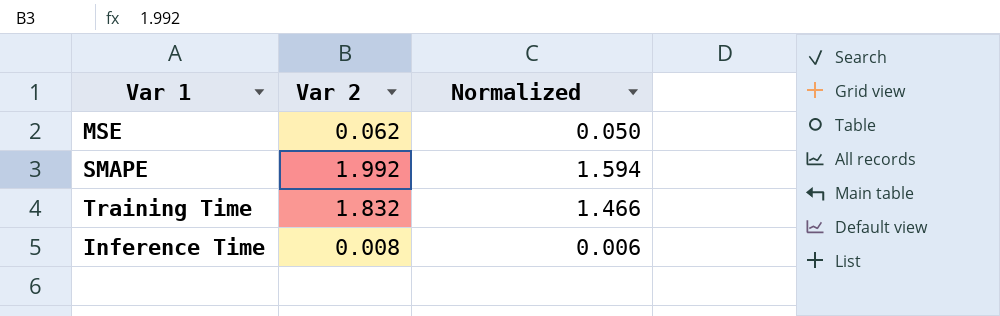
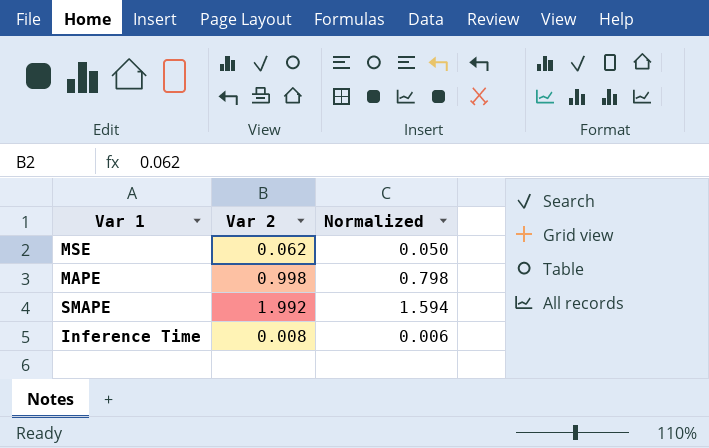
row Training Time: 1.832 | 1.466 -> none
row MAPE: none -> 0.998 | 0.798

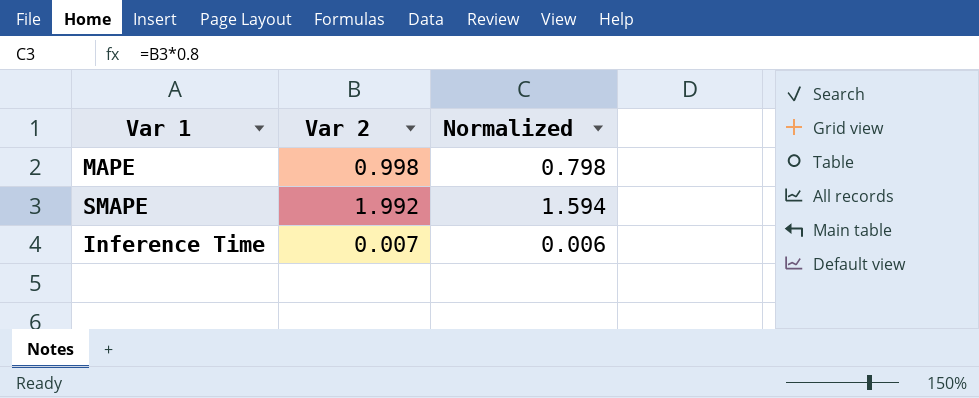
row MSE: 0.062 | 0.050 -> none
Inference Time | Var 2: 0.008 -> 0.007

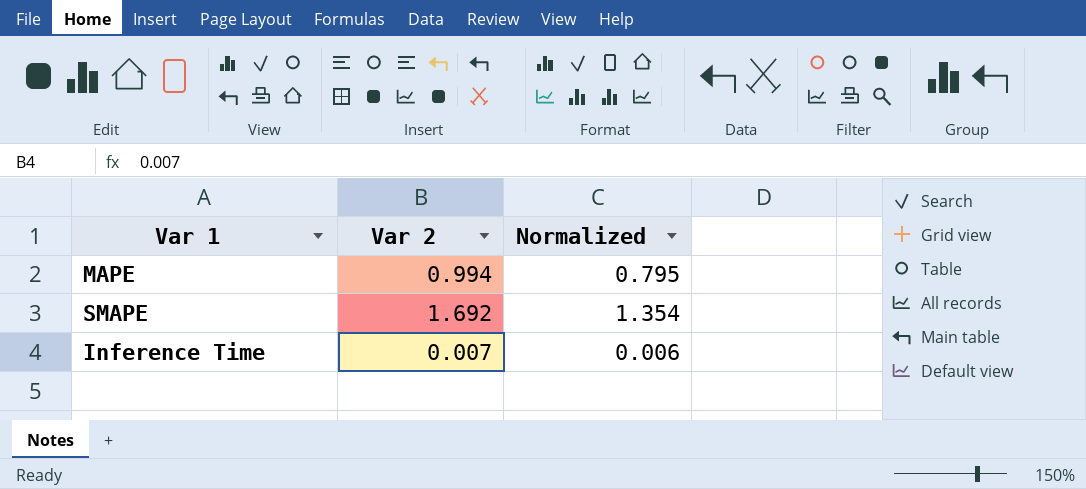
MAPE | Var 2: 0.998 -> 0.994
MAPE | Normalized: 0.798 -> 0.795
SMAPE | Var 2: 1.992 -> 1.692
SMAPE | Normalized: 1.594 -> 1.354

